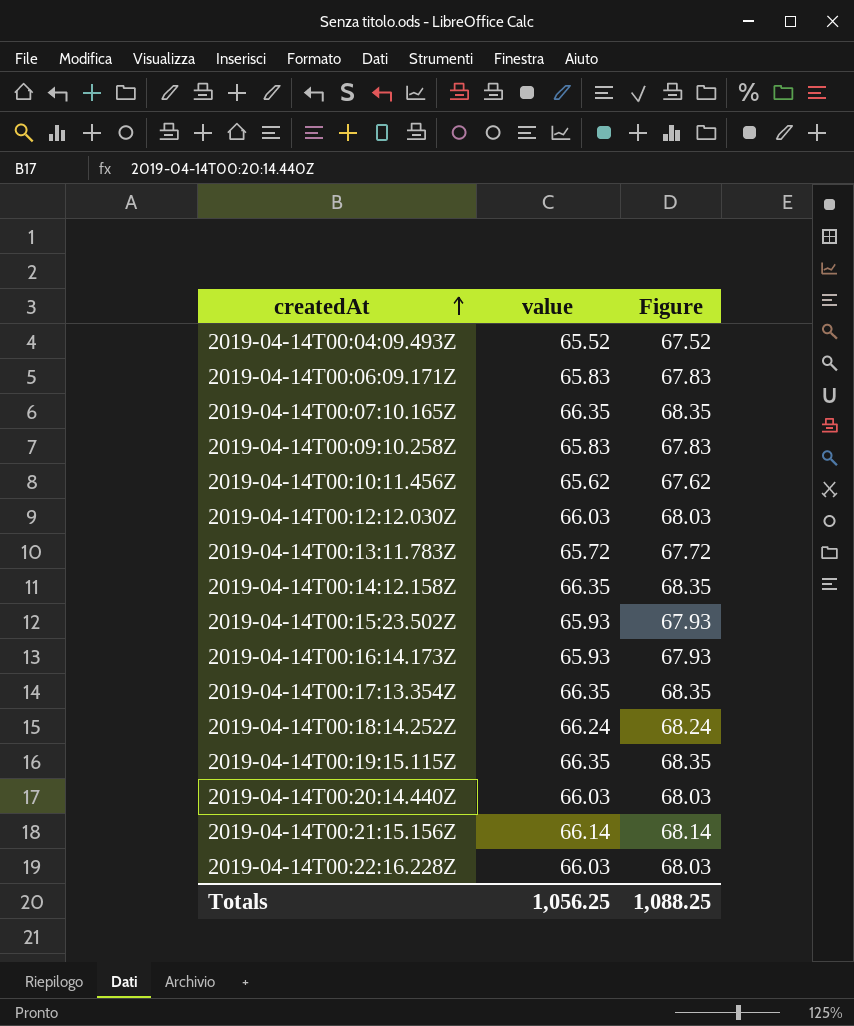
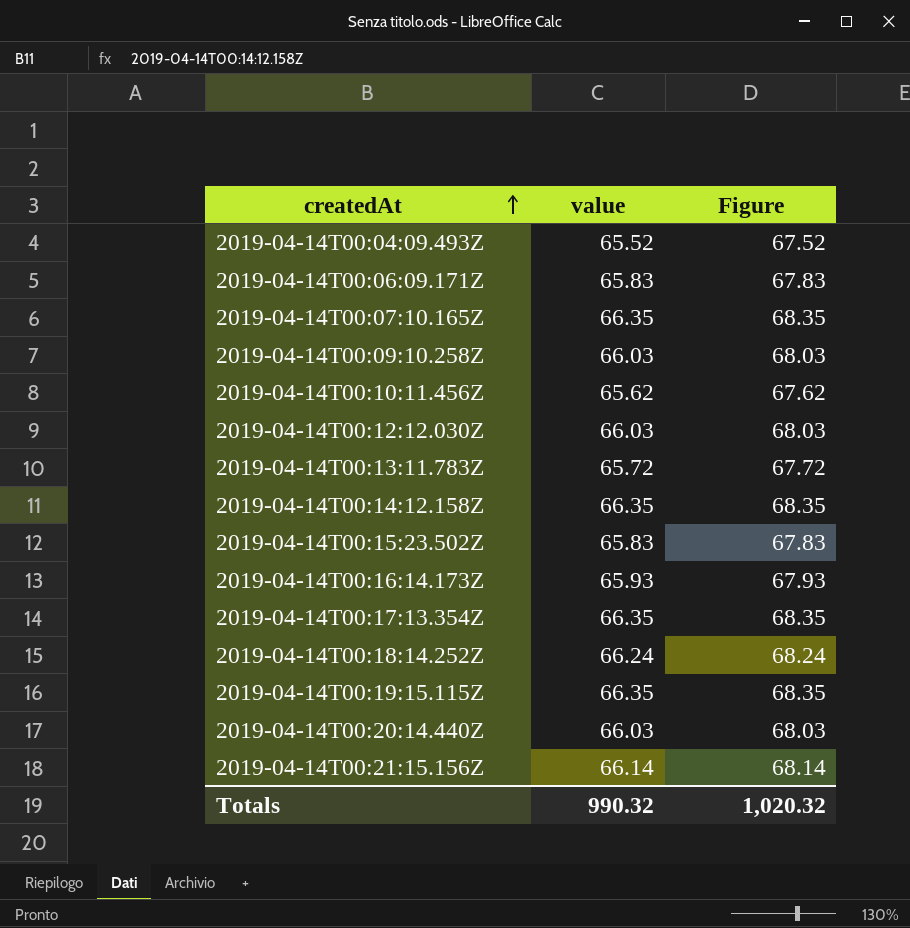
row 2019-04-14T00:22:16.228Z: 66.03 | 68.03 -> none
2019-04-14T00:09:10.258Z | value: 65.83 -> 66.03
2019-04-14T00:09:10.258Z | Figure: 67.83 -> 68.03
2019-04-14T00:15:23.502Z | value: 65.93 -> 65.83
2019-04-14T00:15:23.502Z | Figure: 67.93 -> 67.83
Totals | value: 1,056.25 -> 990.32
Totals | Figure: 1,088.25 -> 1,020.32

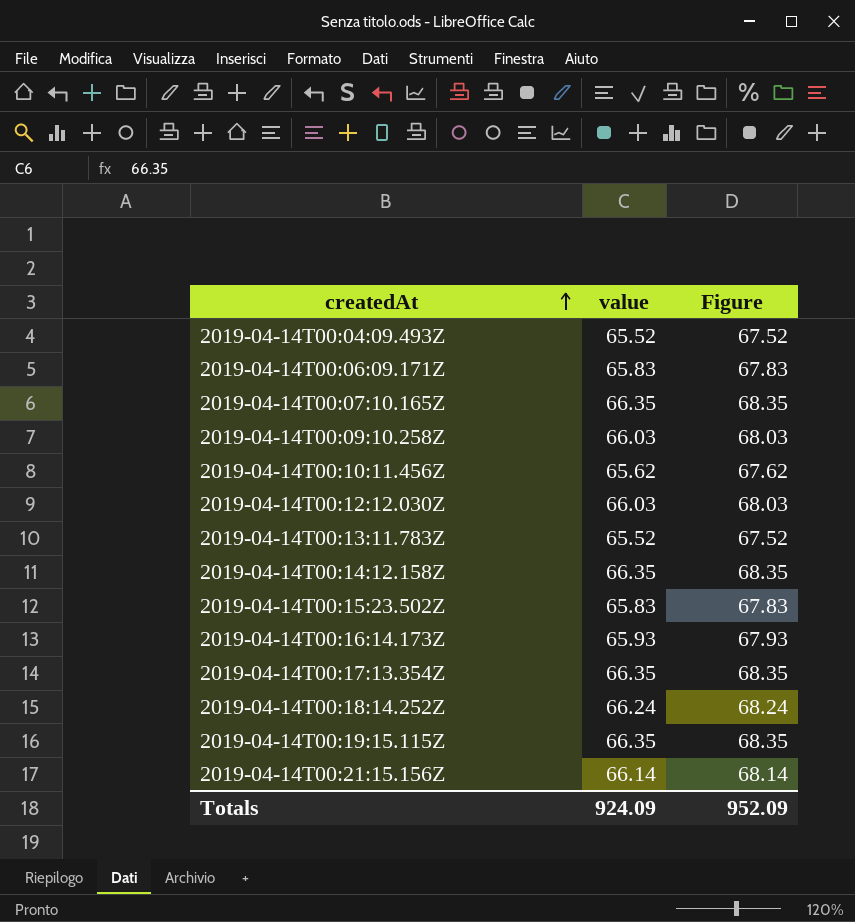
row 2019-04-14T00:20:14.440Z: 66.03 | 68.03 -> none
2019-04-14T00:13:11.783Z | value: 65.72 -> 65.52
2019-04-14T00:13:11.783Z | Figure: 67.72 -> 67.52
Totals | value: 990.32 -> 924.09
Totals | Figure: 1,020.32 -> 952.09

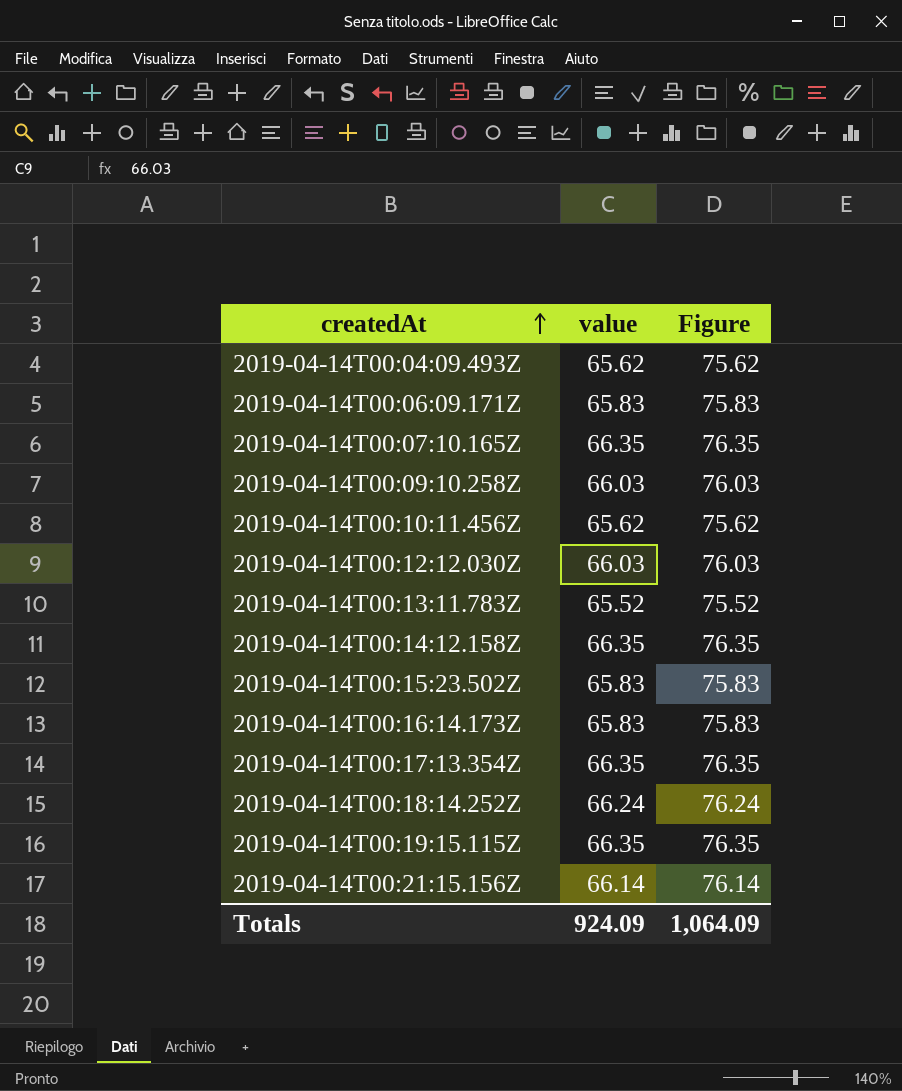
column Figure | formula: [value] + 2 -> [value] + 10
2019-04-14T00:04:09.493Z | value: 65.52 -> 65.62
2019-04-14T00:16:14.173Z | value: 65.93 -> 65.83
Totals | Figure: 952.09 -> 1,064.09

